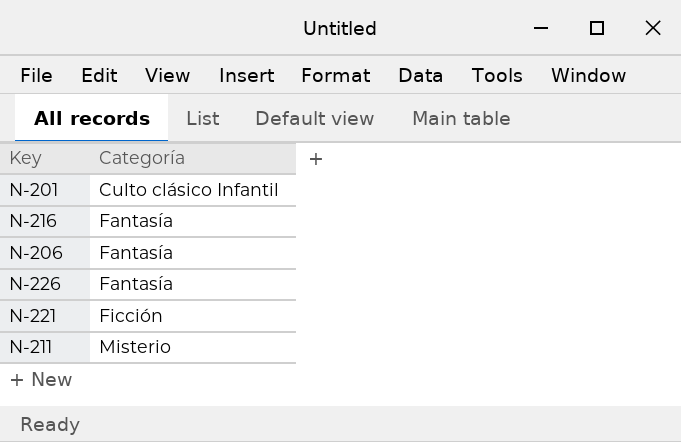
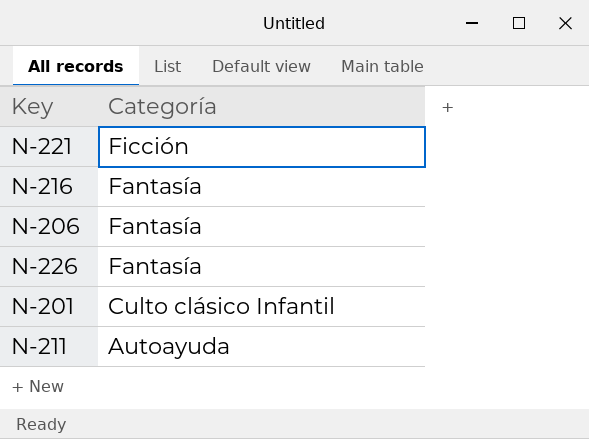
row order: Categoría ascending -> Categoría descending
N-211 | Categoría: Misterio -> Autoayuda

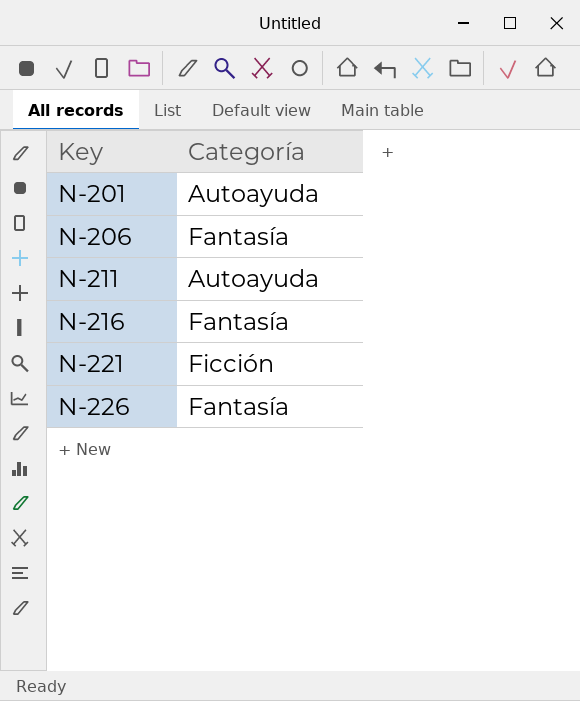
row order: Categoría descending -> Key ascending
N-201 | Categoría: Culto clásico Infantil -> Autoayuda

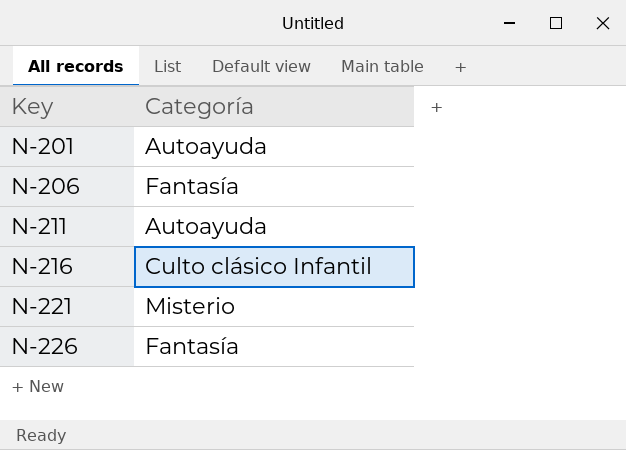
N-216 | Categoría: Fantasía -> Culto clásico Infantil
N-221 | Categoría: Ficción -> Misterio

